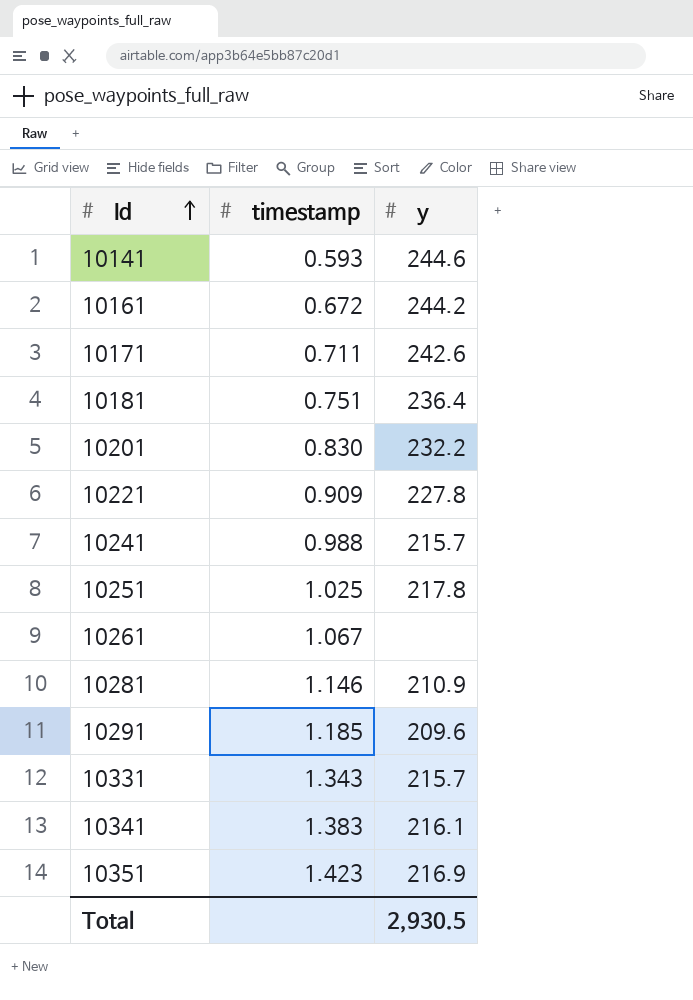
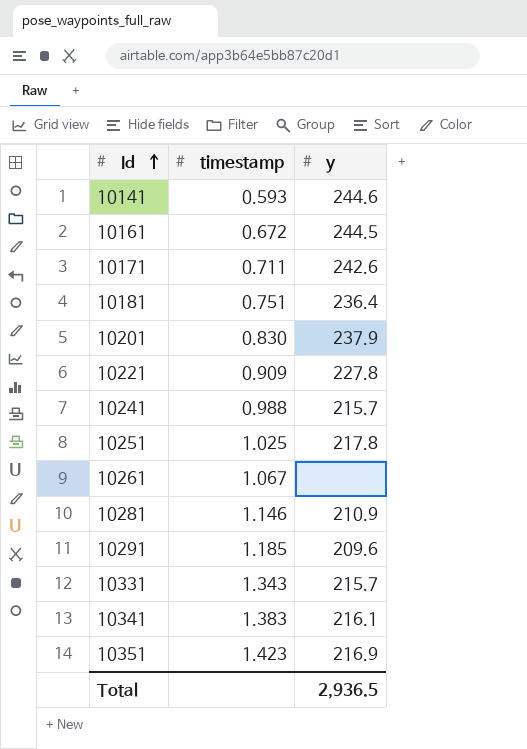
10161 | y: 244.2 -> 244.5
10201 | y: 232.2 -> 237.9
Total | y: 2,930.5 -> 2,936.5

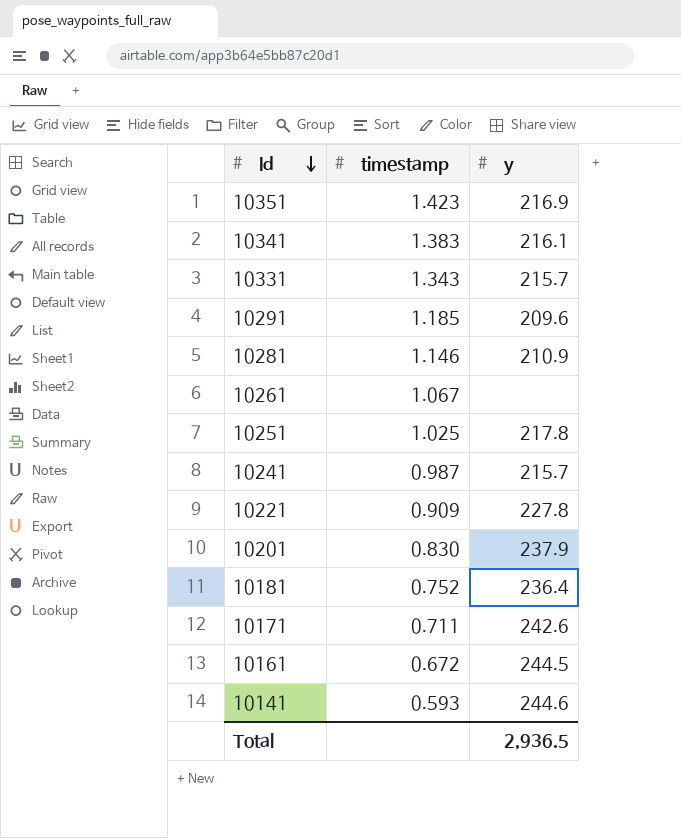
row order: Id ascending -> Id descending
10241 | timestamp: 0.988 -> 0.987
10181 | timestamp: 0.751 -> 0.752

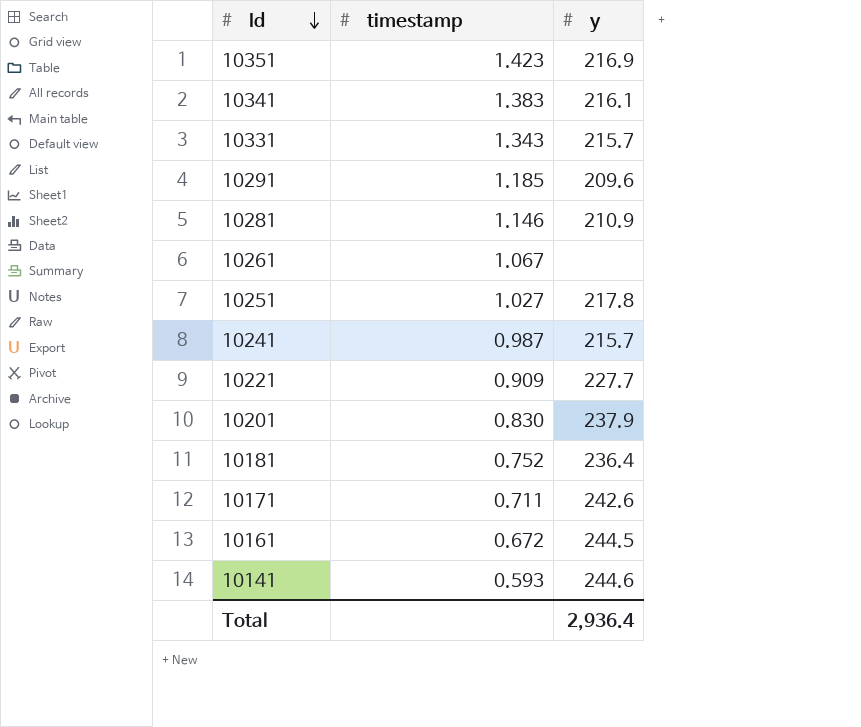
10251 | timestamp: 1.025 -> 1.027
10221 | y: 227.8 -> 227.7
Total | y: 2,936.5 -> 2,936.4

